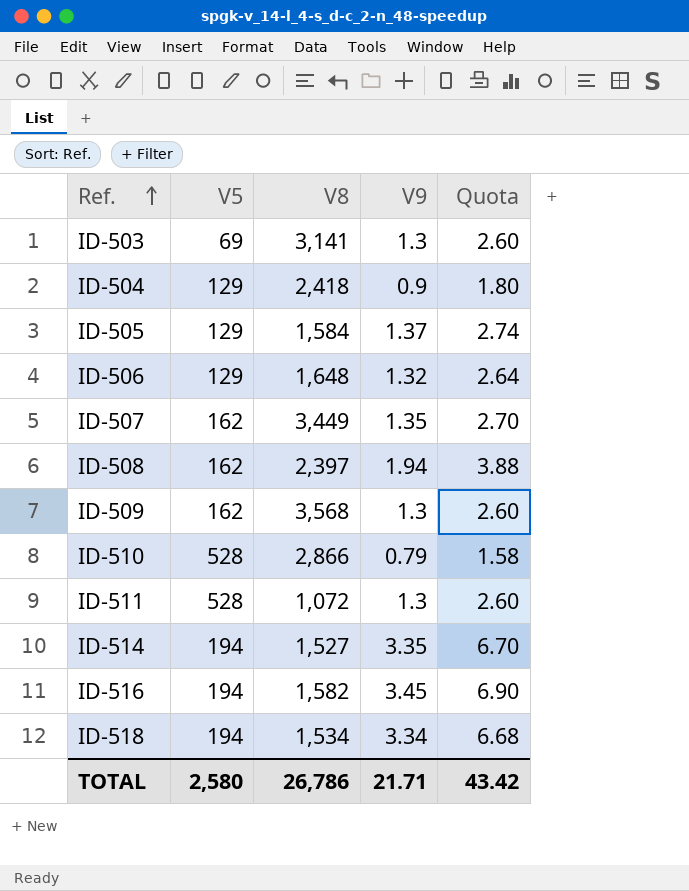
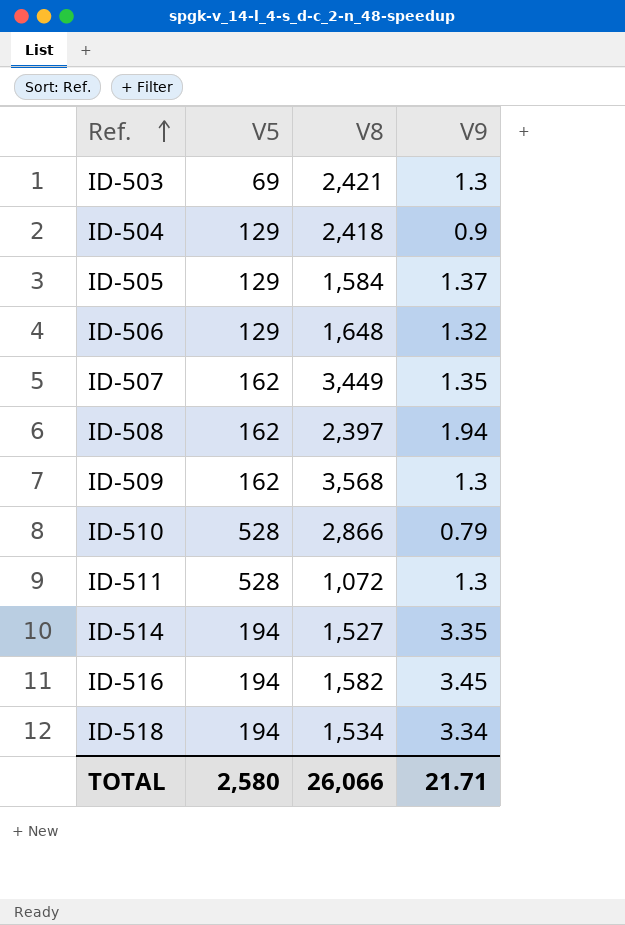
column Quota | formula: [V9] * 2 -> none
ID-503 | V8: 3,141 -> 2,421
TOTAL | V8: 26,786 -> 26,066

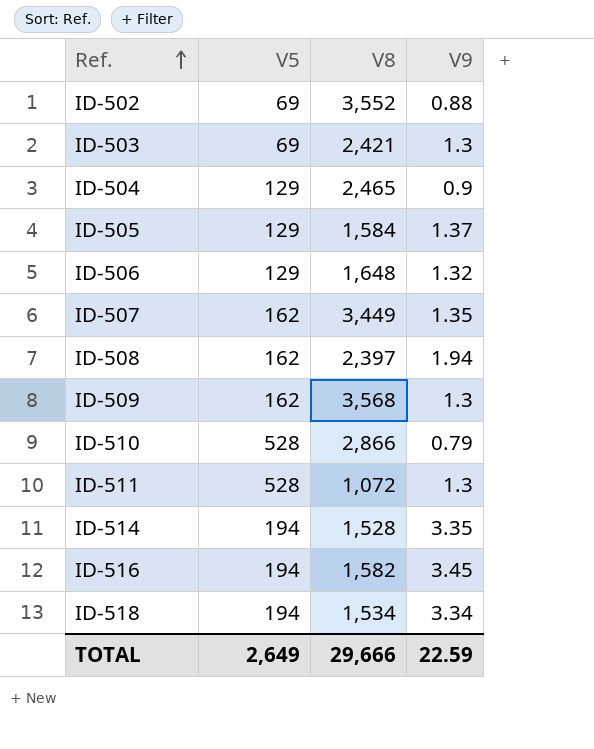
row ID-502: none -> 69 | 3,552 | 0.88
ID-504 | V8: 2,418 -> 2,465
ID-514 | V8: 1,527 -> 1,528
TOTAL | V5: 2,580 -> 2,649
TOTAL | V8: 26,066 -> 29,666
TOTAL | V9: 21.71 -> 22.59

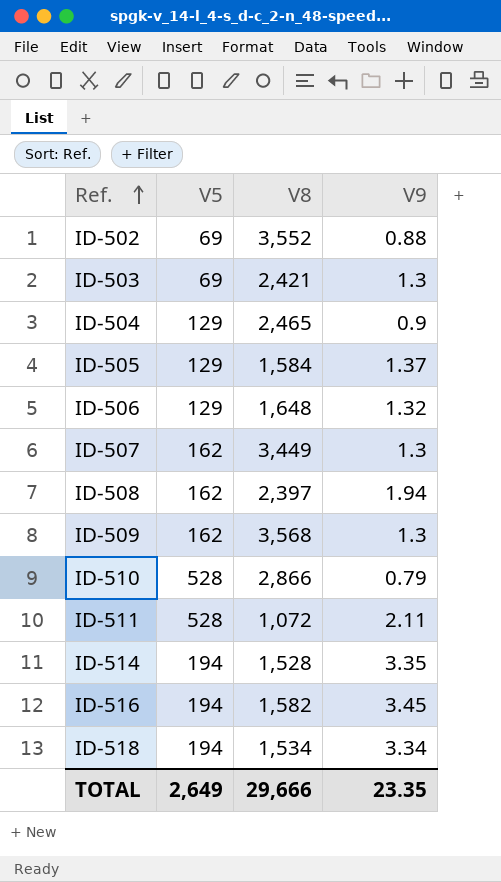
ID-507 | V9: 1.35 -> 1.3
ID-511 | V9: 1.3 -> 2.11
TOTAL | V9: 22.59 -> 23.35

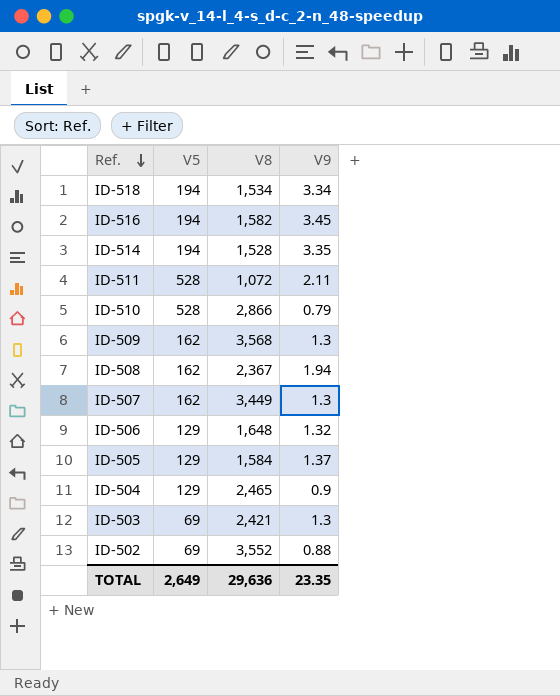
row order: Ref. ascending -> Ref. descending
ID-508 | V8: 2,397 -> 2,367
TOTAL | V8: 29,666 -> 29,636

